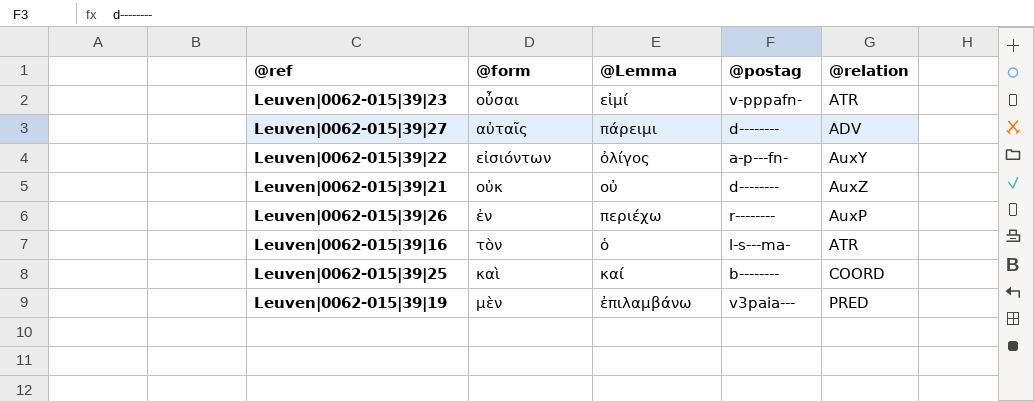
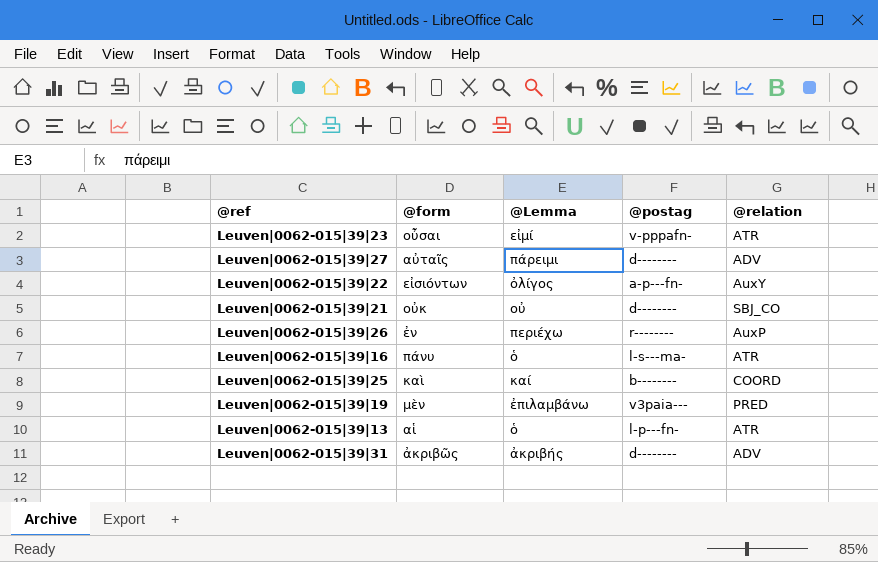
Leuven|0062-015|39|21 | @relation: AuxZ -> SBJ_CO
Leuven|0062-015|39|16 | @form: τὸν -> πάνυ
row Leuven|0062-015|39|13: none -> αἱ | ὁ | l-p---fn- | ATR
row Leuven|0062-015|39|31: none -> ἀκριβῶς | ἀκριβής | d-------- | ADV

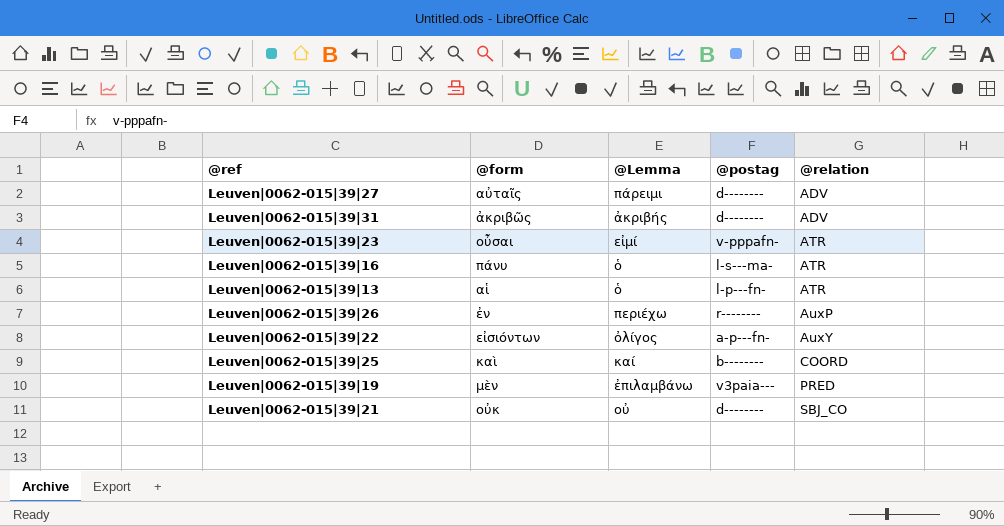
row order: none -> @relation ascending

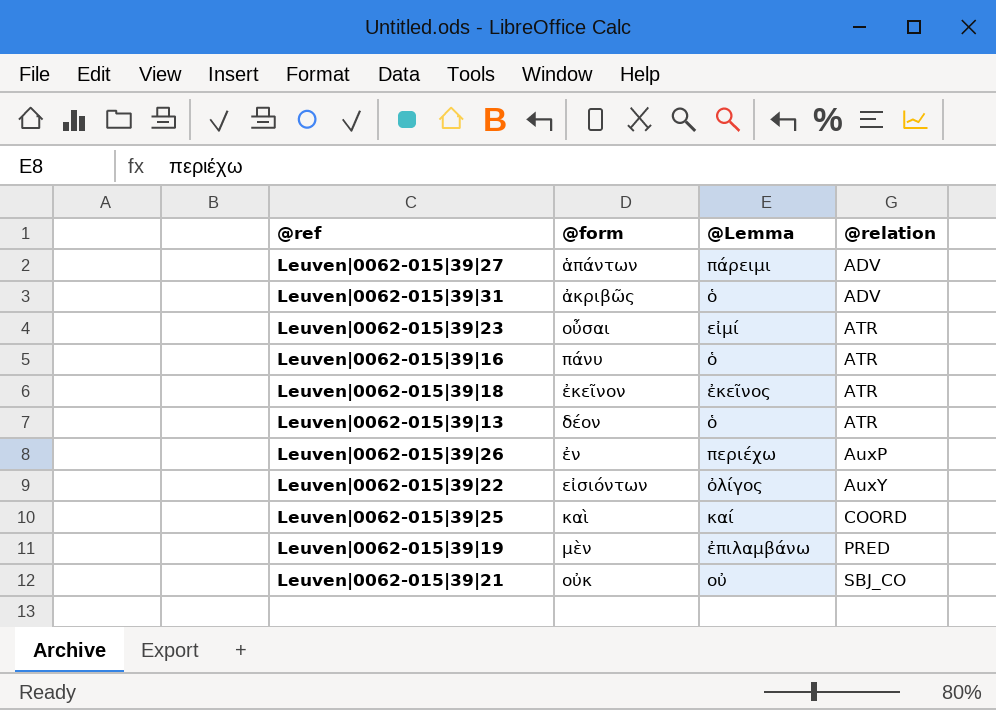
column @postag | position: 4 -> none
Leuven|0062-015|39|27 | @form: αὐταῖς -> ἁπάντων
Leuven|0062-015|39|31 | @Lemma: ἀκριβής -> ὁ
row Leuven|0062-015|39|18: none -> ἐκεῖνον | ἐκεῖνος | ATR
Leuven|0062-015|39|13 | @form: αἱ -> δέον

